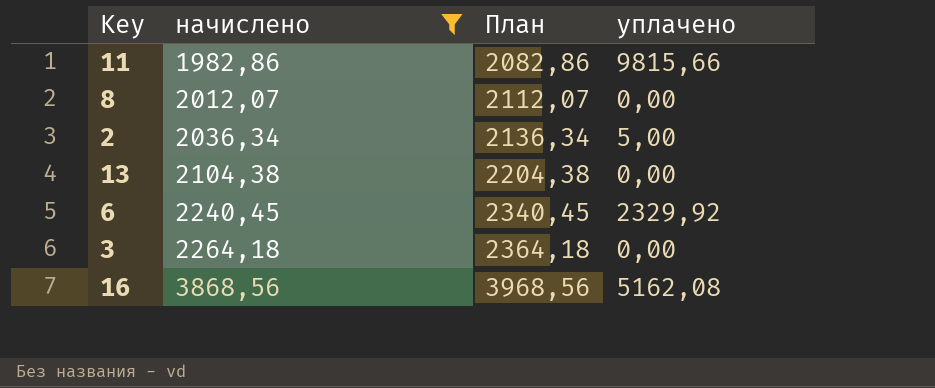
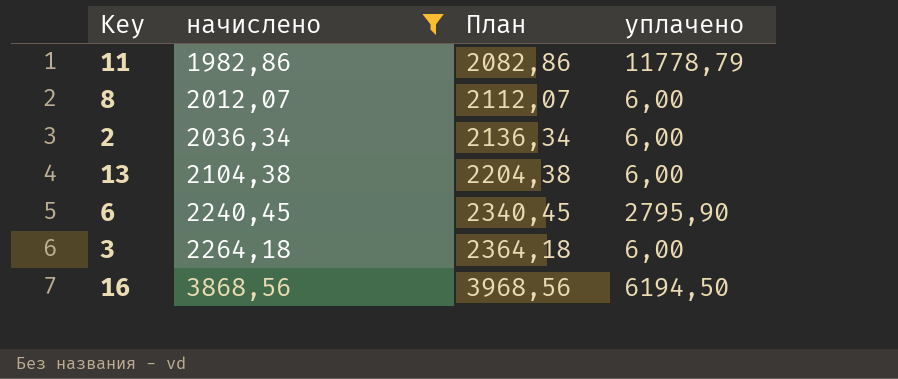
11 | уплачено: 9815,66 -> 11778,79
8 | уплачено: 0,00 -> 6,00
2 | уплачено: 5,00 -> 6,00
13 | уплачено: 0,00 -> 6,00
6 | уплачено: 2329,92 -> 2795,90
3 | уплачено: 0,00 -> 6,00
16 | уплачено: 5162,08 -> 6194,50

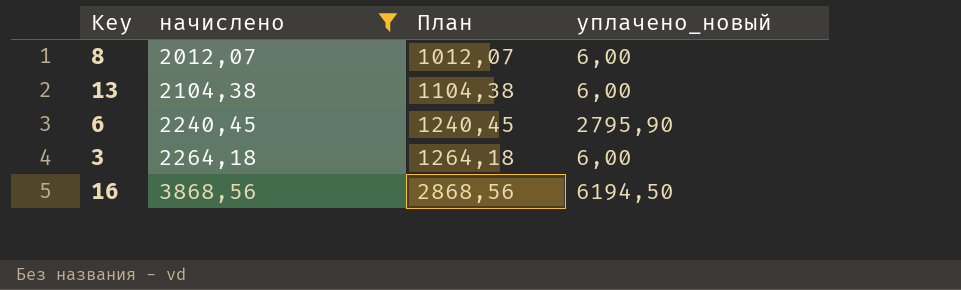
column План | formula: [начислено] + 100 -> [начислено] - 1000
column name: уплачено -> уплачено_новый
row 11: 1982,86 | 2082,86 | 11778,79 -> none
row 2: 2036,34 | 2136,34 | 6,00 -> none

